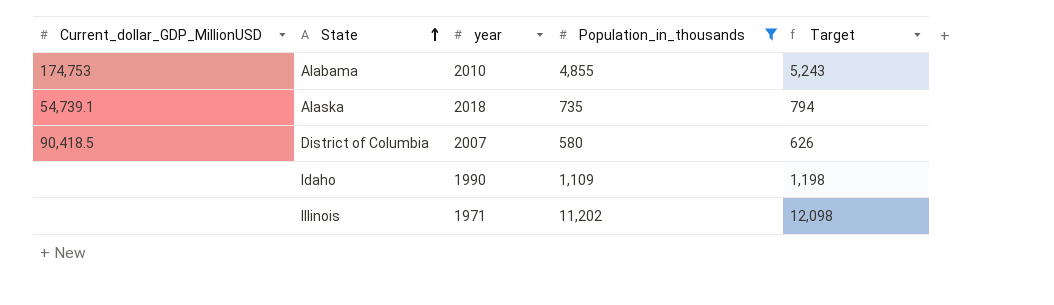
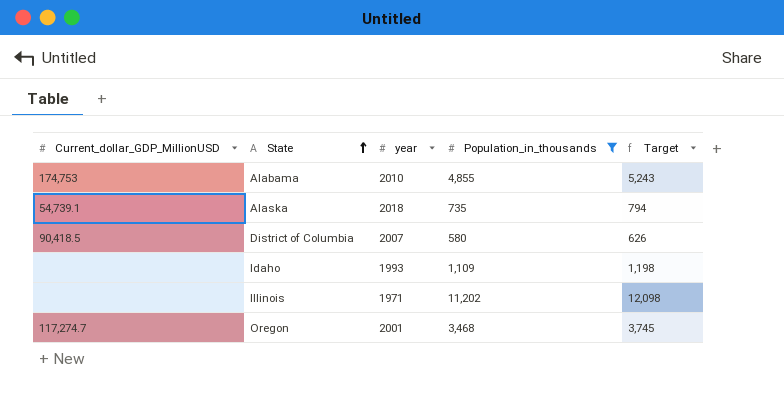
Idaho | year: 1990 -> 1993
row Oregon: none -> 117,274.7 | 2001 | 3,468 | 3,745

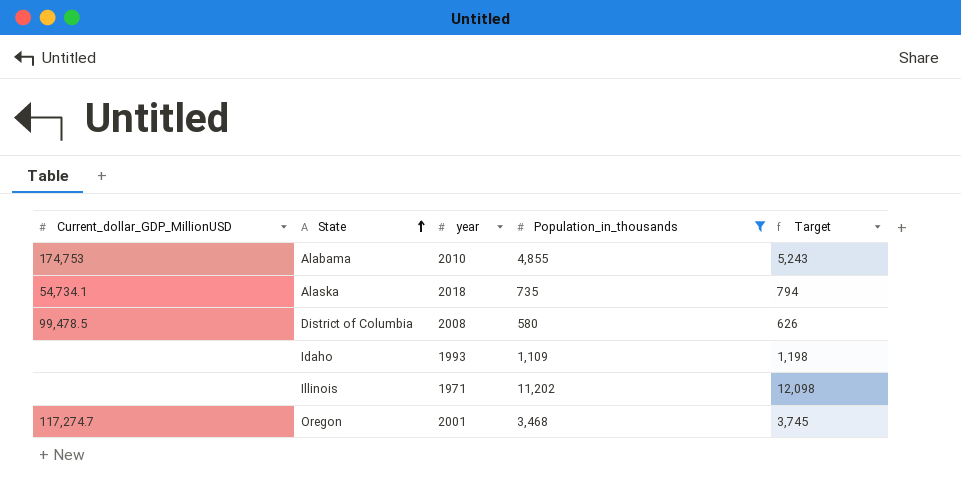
Alaska | Current_dollar_GDP_MillionUSD: 54,739.1 -> 54,734.1
District of Columbia | Current_dollar_GDP_MillionUSD: 90,418.5 -> 99,478.5
District of Columbia | year: 2007 -> 2008

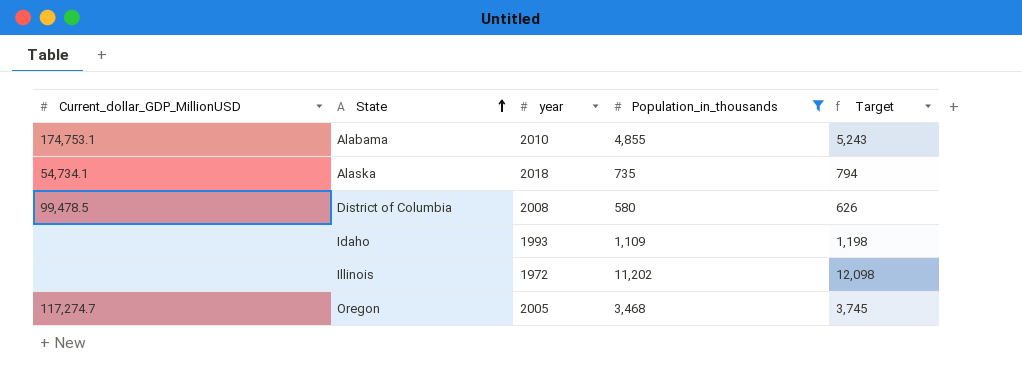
Alabama | Current_dollar_GDP_MillionUSD: 174,753 -> 174,753.1
Illinois | year: 1971 -> 1972
Oregon | year: 2001 -> 2005

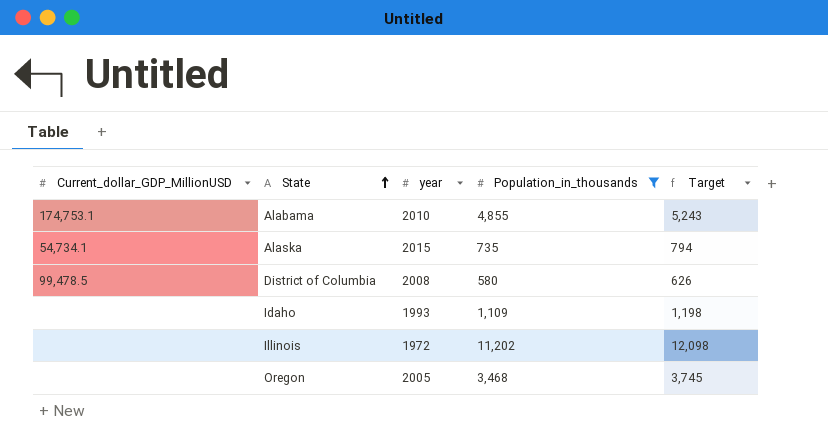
Alaska | year: 2018 -> 2015
Oregon | Current_dollar_GDP_MillionUSD: 117,274.7 -> none

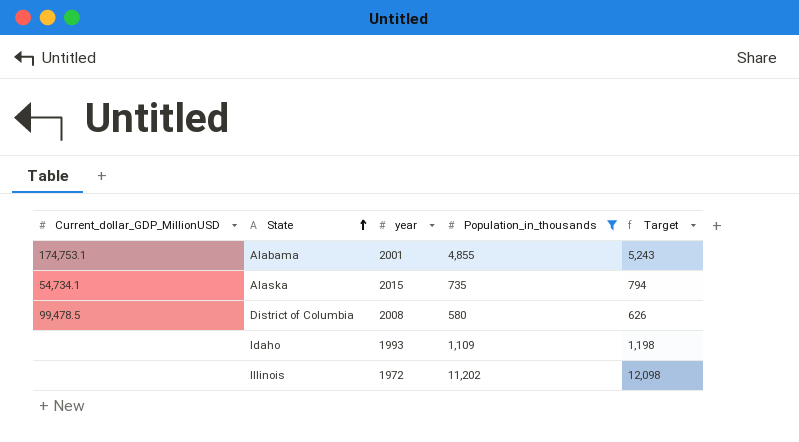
row Oregon: none | 2005 | 3,468 | 3,745 -> none
Alabama | year: 2010 -> 2001

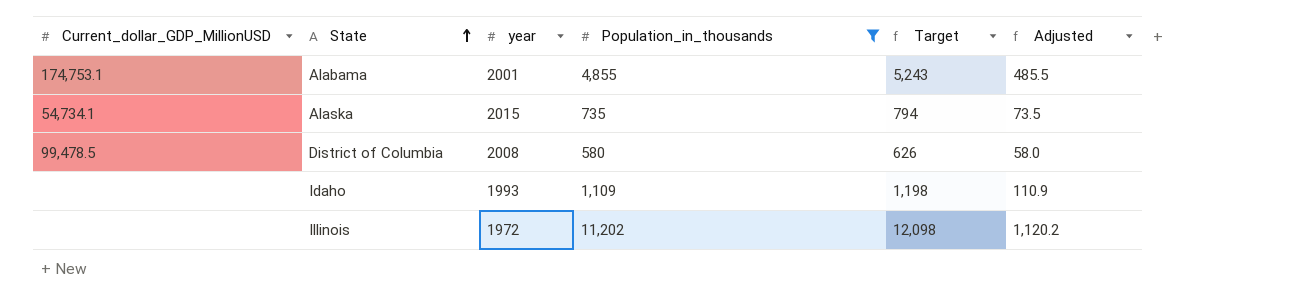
column Adjusted | formula: none -> [Population_in_thousands] * 0.1

